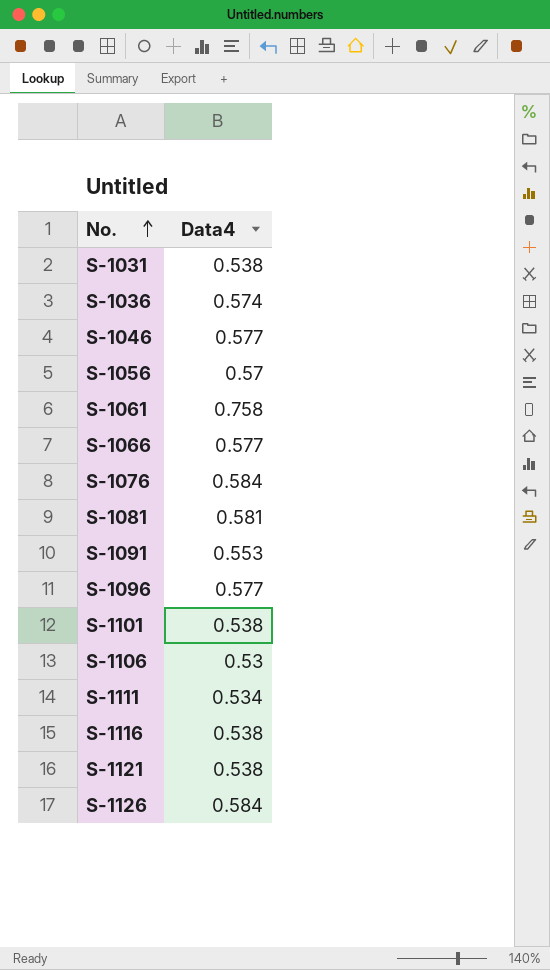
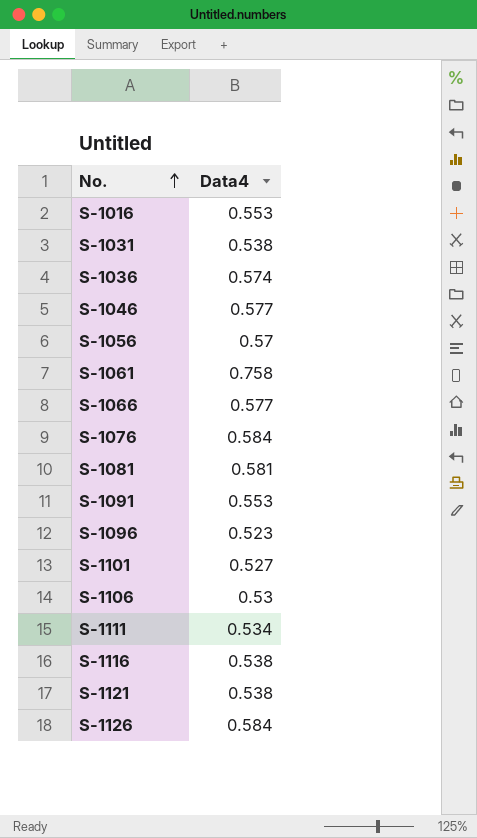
row S-1016: none -> 0.553
S-1096 | Data4: 0.577 -> 0.523
S-1101 | Data4: 0.538 -> 0.527

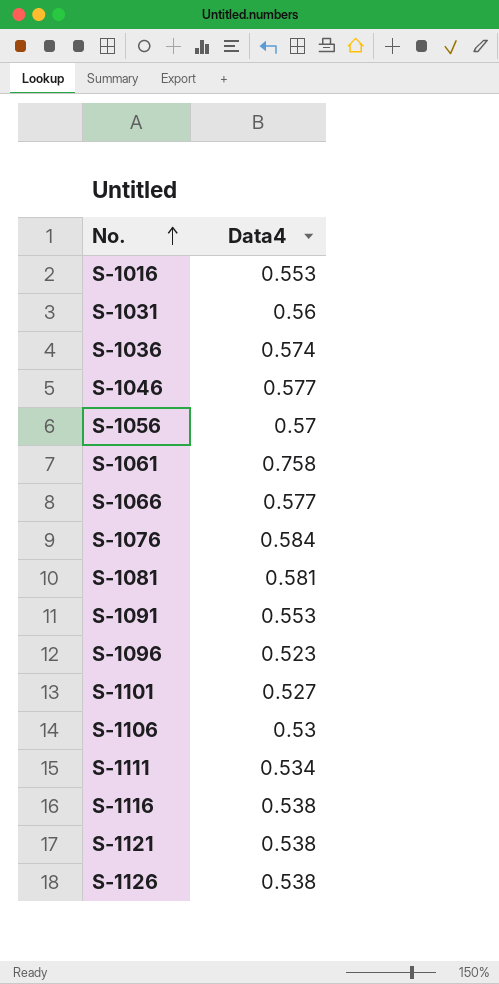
S-1031 | Data4: 0.538 -> 0.56
S-1126 | Data4: 0.584 -> 0.538

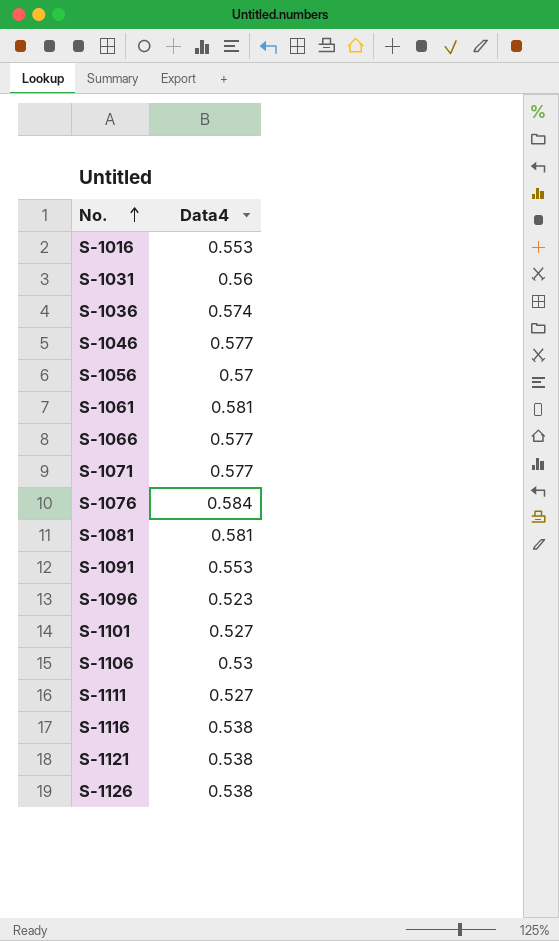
S-1061 | Data4: 0.758 -> 0.581
row S-1071: none -> 0.577
S-1111 | Data4: 0.534 -> 0.527

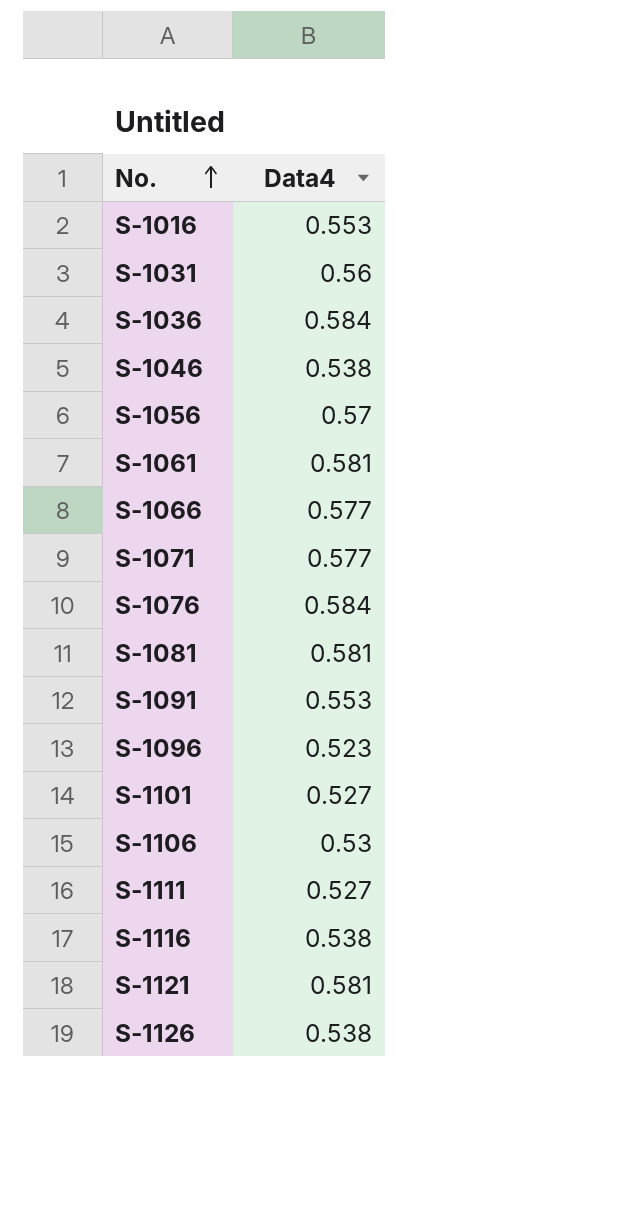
S-1036 | Data4: 0.574 -> 0.584
S-1046 | Data4: 0.577 -> 0.538
S-1121 | Data4: 0.538 -> 0.581

